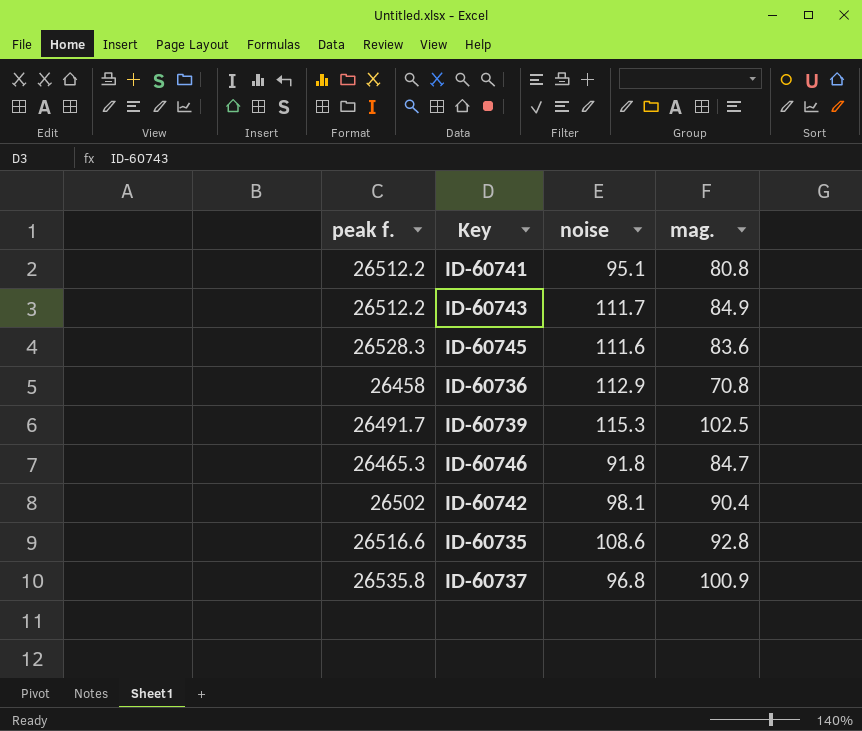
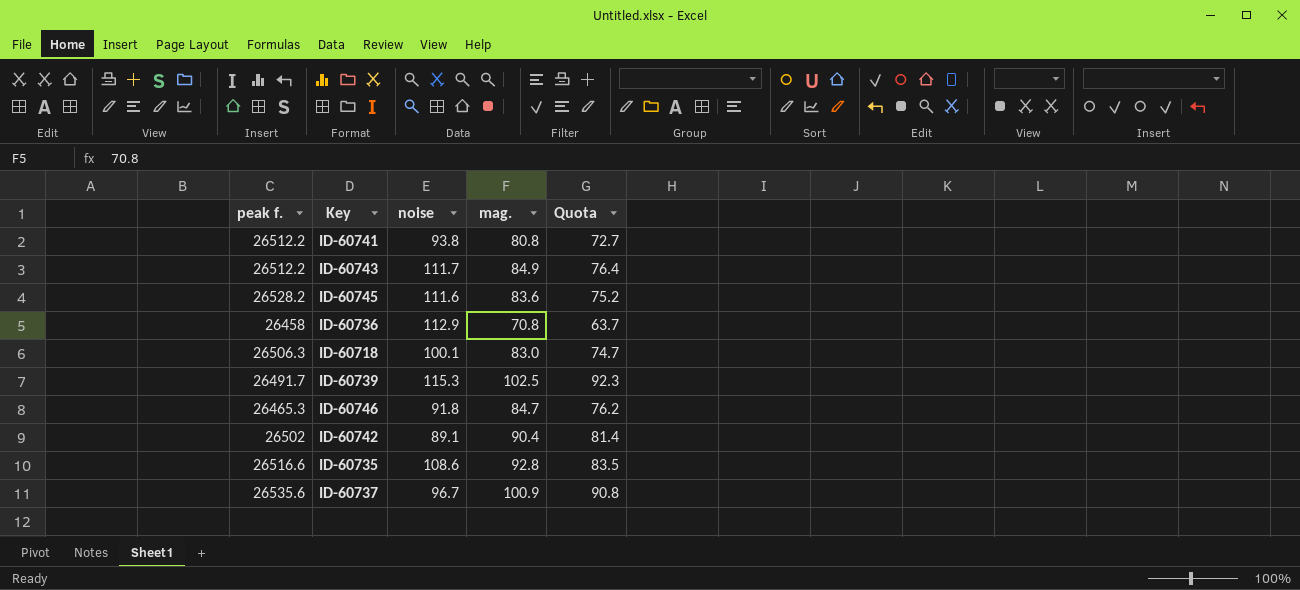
column Quota | formula: none -> [mag.] * 0.9
ID-60741 | noise: 95.1 -> 93.8
ID-60745 | peak f.: 26528.3 -> 26528.2
row ID-60718: none -> 26506.3 | 100.1 | 83.0 | 74.7
ID-60742 | noise: 98.1 -> 89.1
ID-60737 | peak f.: 26535.8 -> 26535.6
ID-60737 | noise: 96.8 -> 96.7

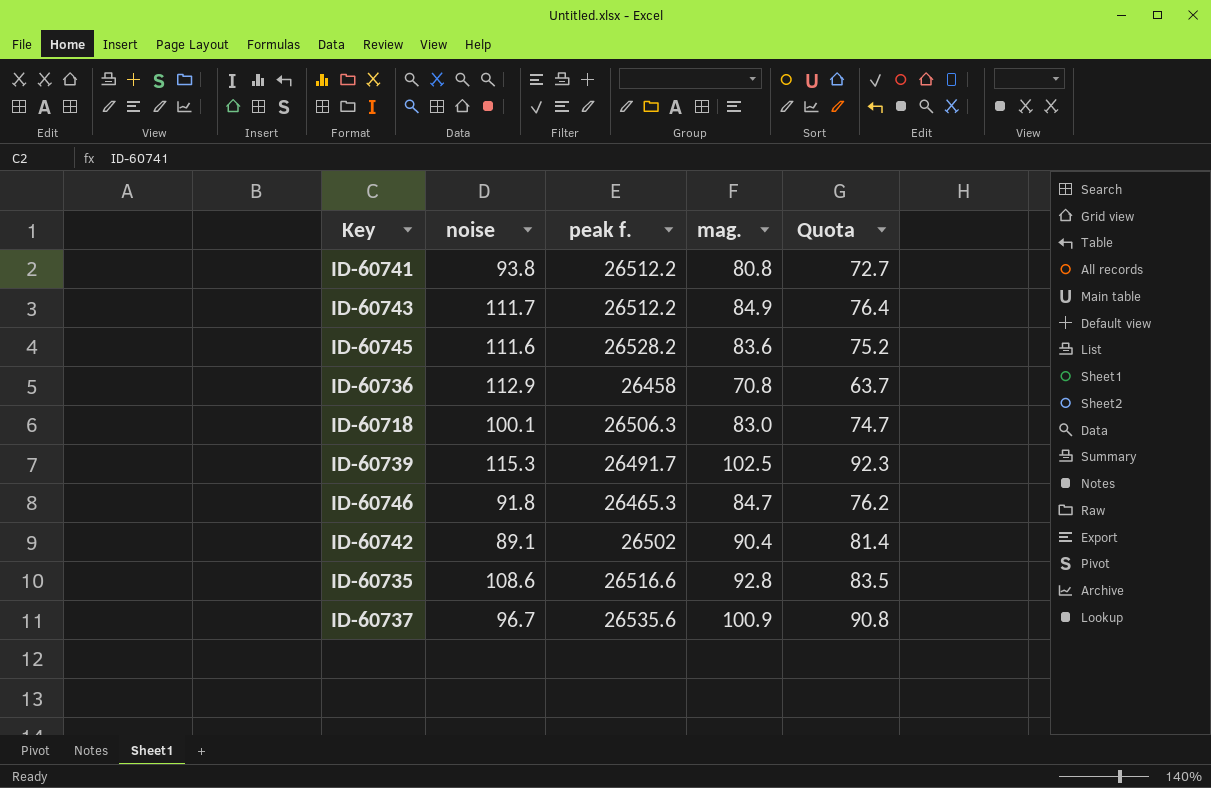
column peak f. | position: 1 -> 3

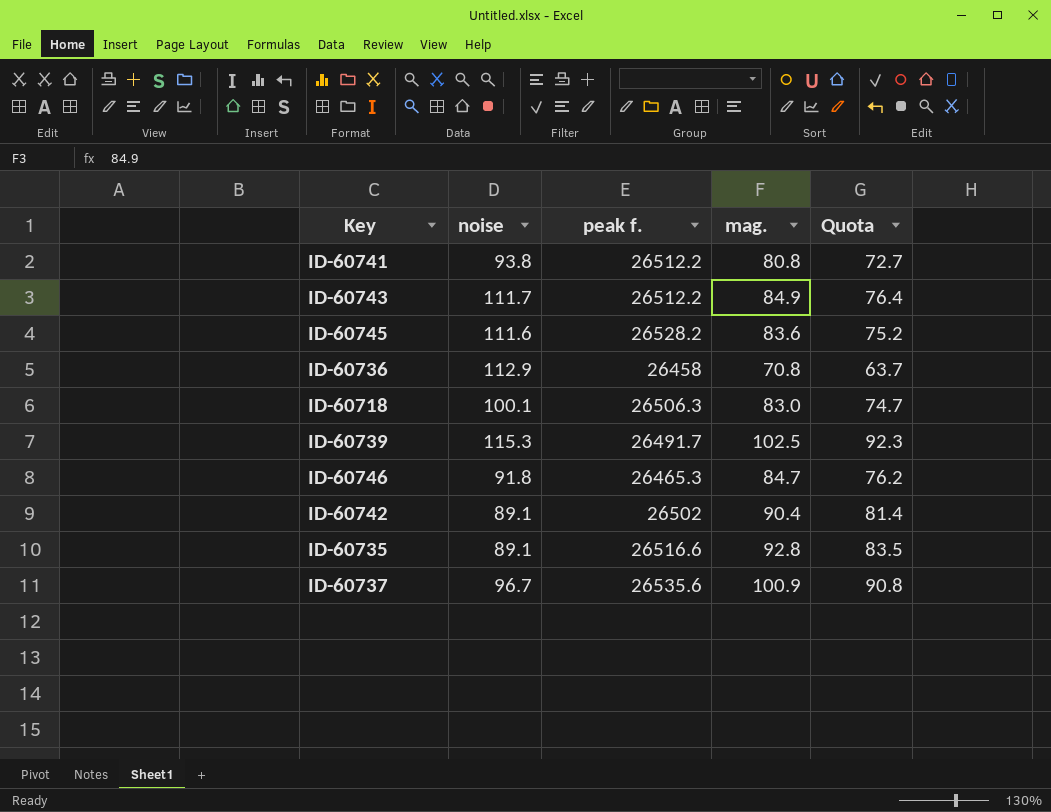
ID-60735 | noise: 108.6 -> 89.1

